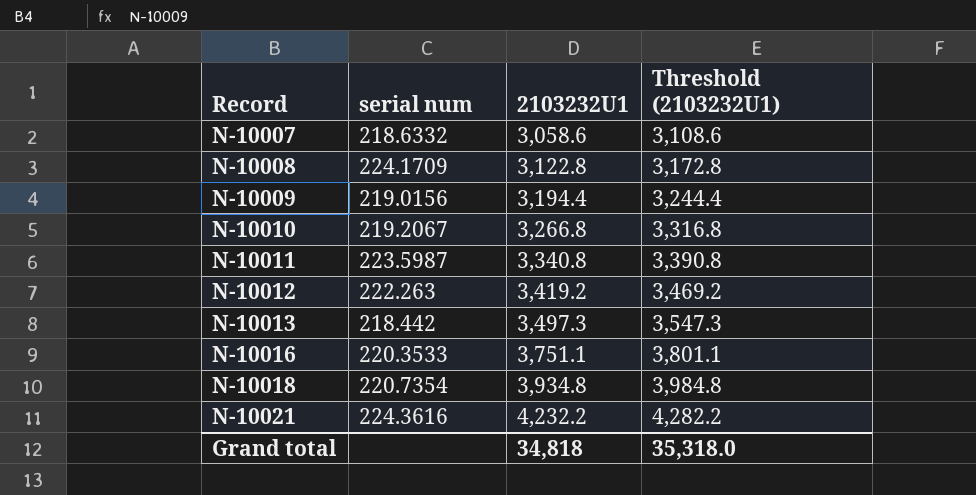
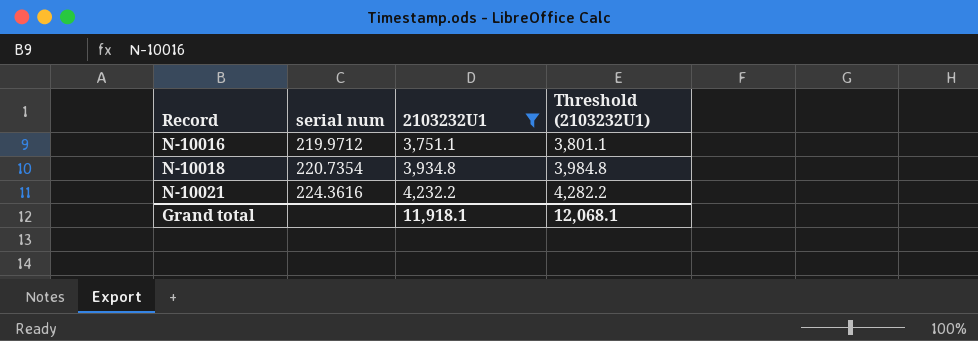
filter: none -> 2103232U1 >= 3,751.1
N-10016 | serial num: 220.3533 -> 219.9712
Grand total | 2103232U1: 34,818 -> 11,918.1
Grand total | Threshold (2103232U1): 35,318.0 -> 12,068.1

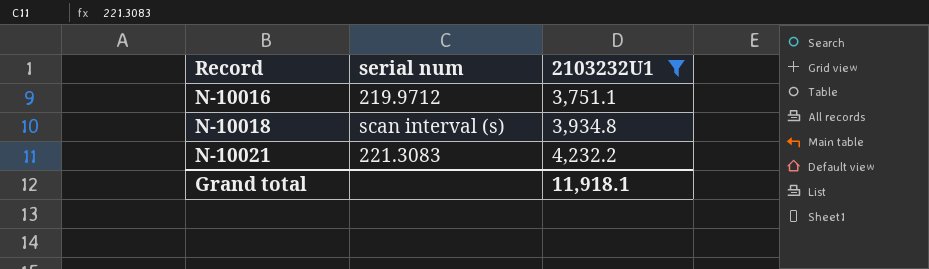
column Threshold (2103232U1) | formula: [2103232U1] + 50 -> none
N-10018 | serial num: 220.7354 -> scan interval (s)
N-10021 | serial num: 224.3616 -> 221.3083

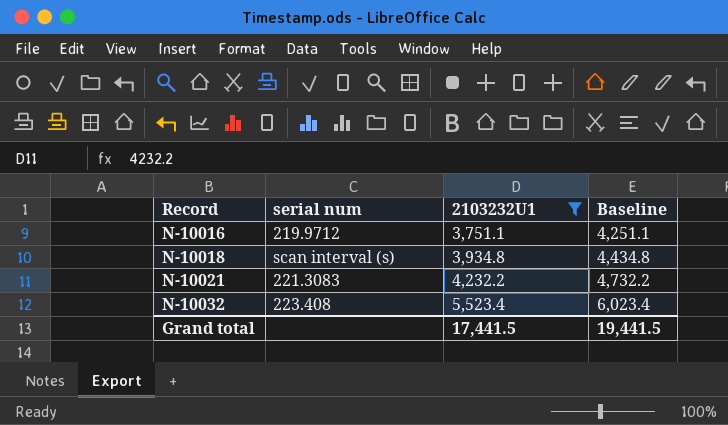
column Baseline | formula: none -> [2103232U1] + 500
row N-10032: none -> 223.408 | 5,523.4 | 6,023.4
Grand total | 2103232U1: 11,918.1 -> 17,441.5

